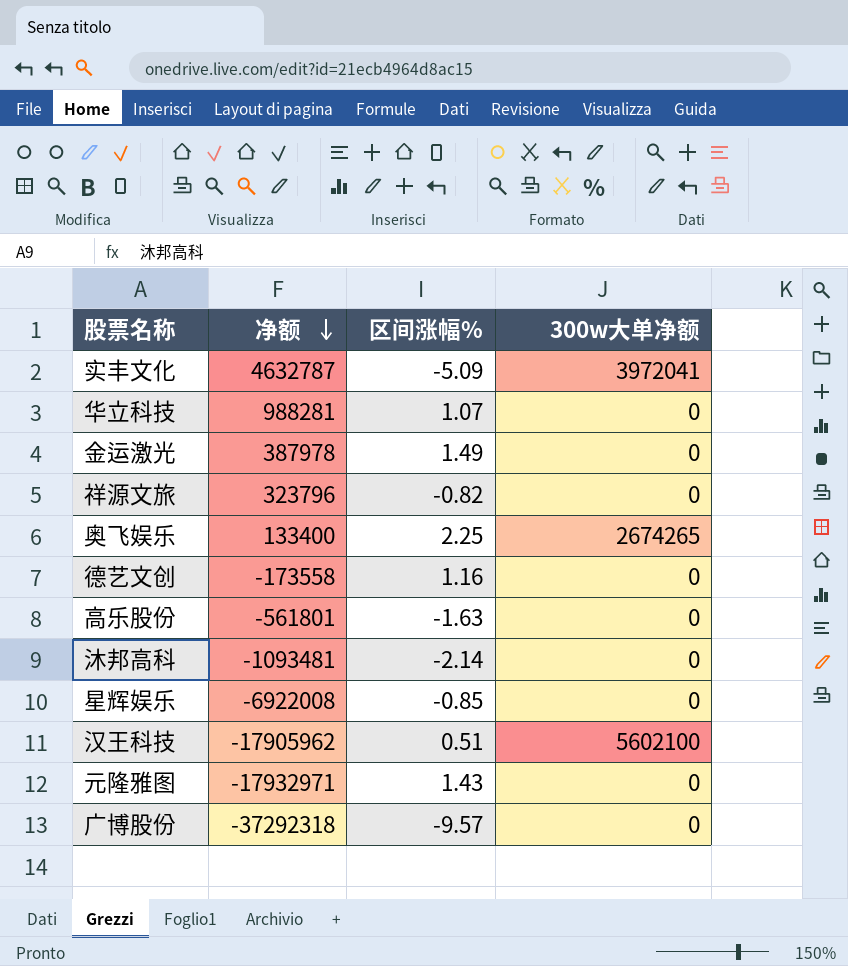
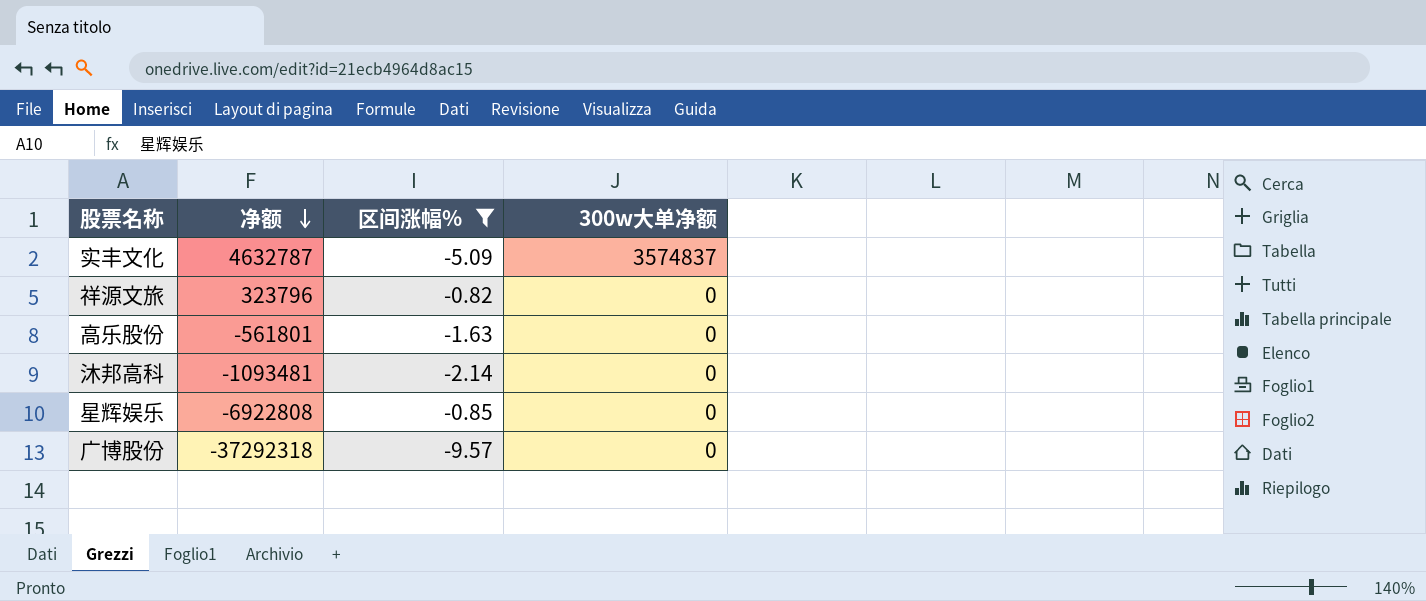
filter: none -> 区间涨幅% <= -0.82
实丰文化 | 300w大单净额: 3972041 -> 3574837
星辉娱乐 | 净额: -6922008 -> -6922808

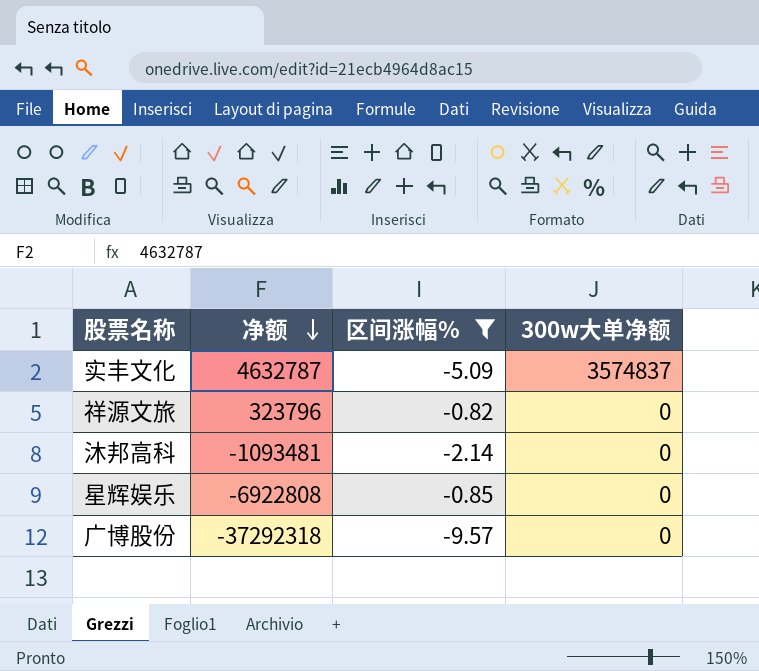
row 高乐股份: -561801 | -1.63 | 0 -> none

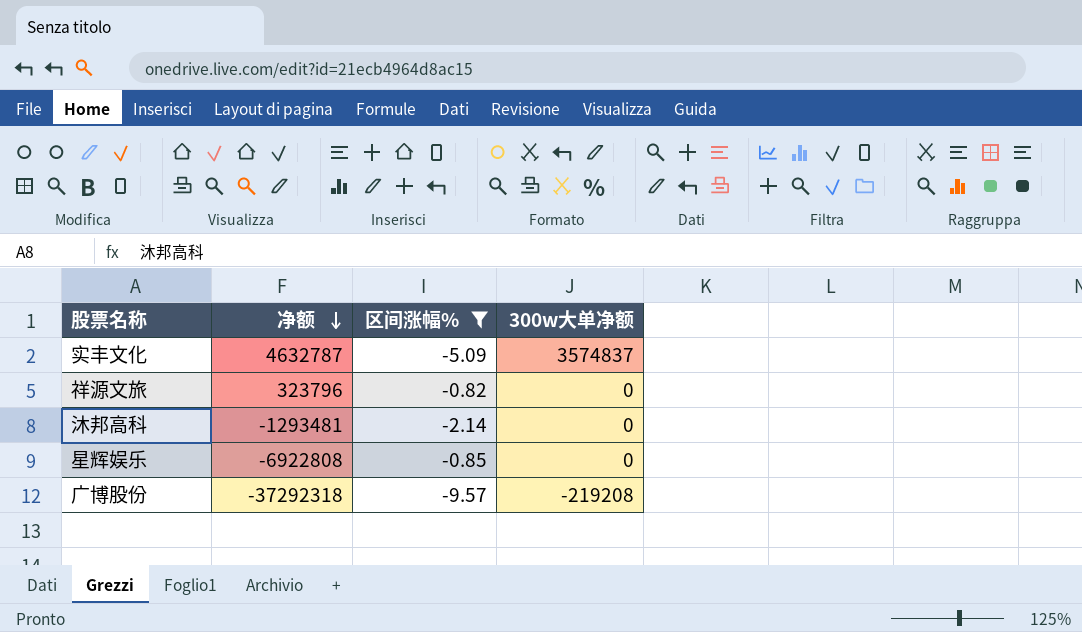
沐邦高科 | 净额: -1093481 -> -1293481
广博股份 | 300w大单净额: 0 -> -219208

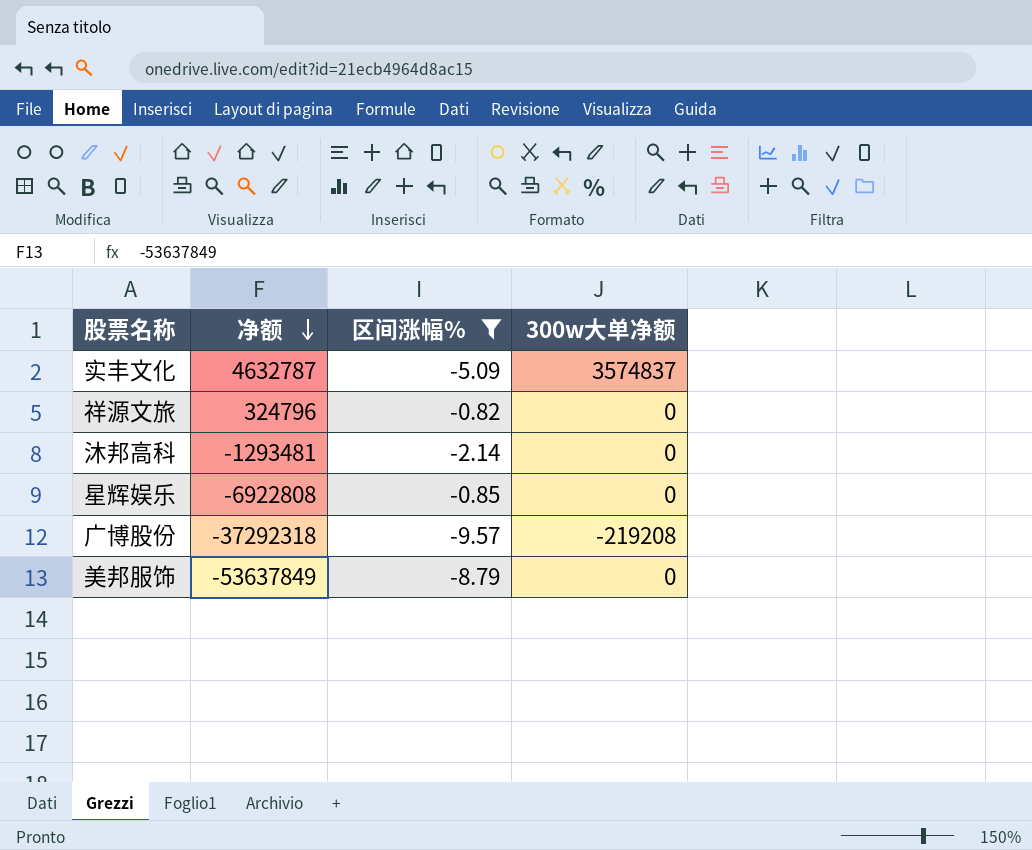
祥源文旅 | 净额: 323796 -> 324796
row 美邦服饰: none -> -53637849 | -8.79 | 0

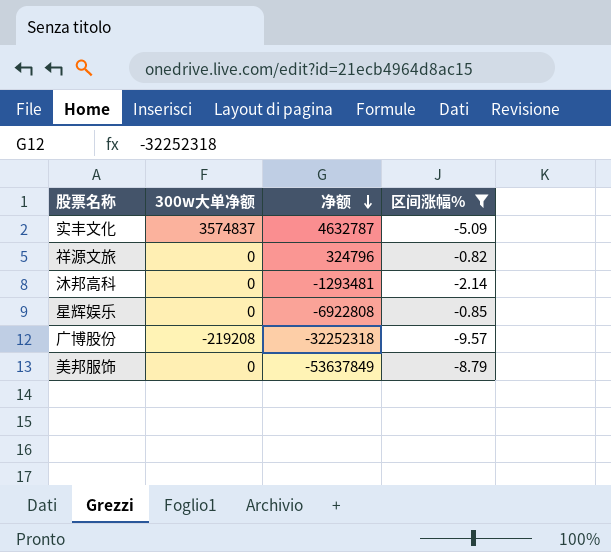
column 300w大单净额 | position: 4 -> 2
广博股份 | 净额: -37292318 -> -32252318

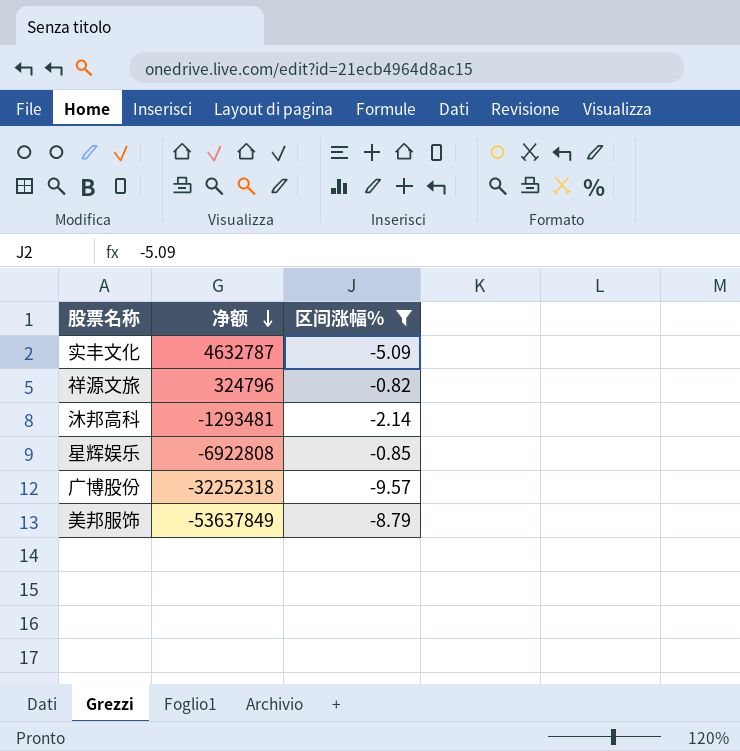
column 300w大单净额 | position: 2 -> none

